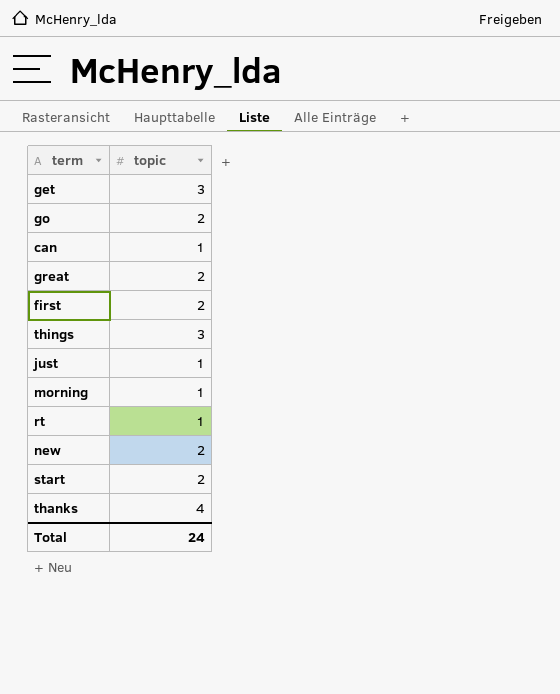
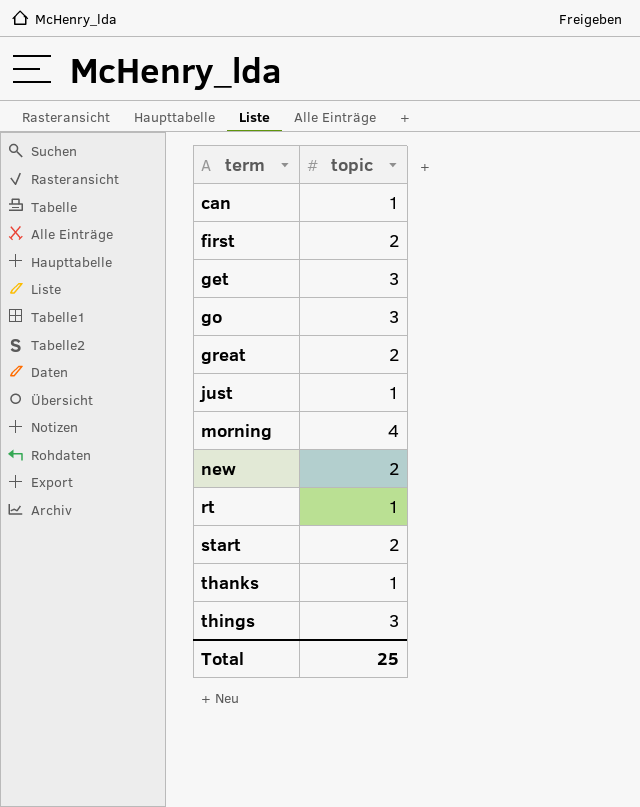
row order: none -> term ascending
go | topic: 2 -> 3
morning | topic: 1 -> 4
thanks | topic: 4 -> 1
Total | topic: 24 -> 25

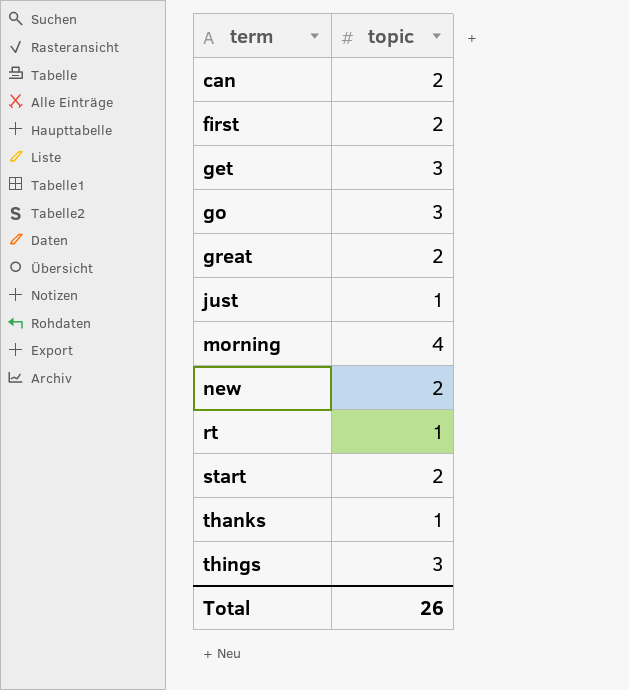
can | topic: 1 -> 2
Total | topic: 25 -> 26

